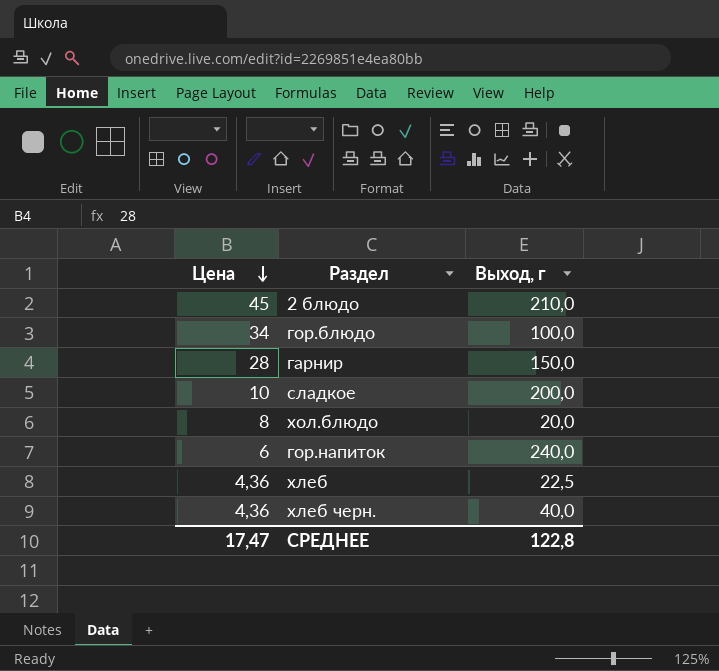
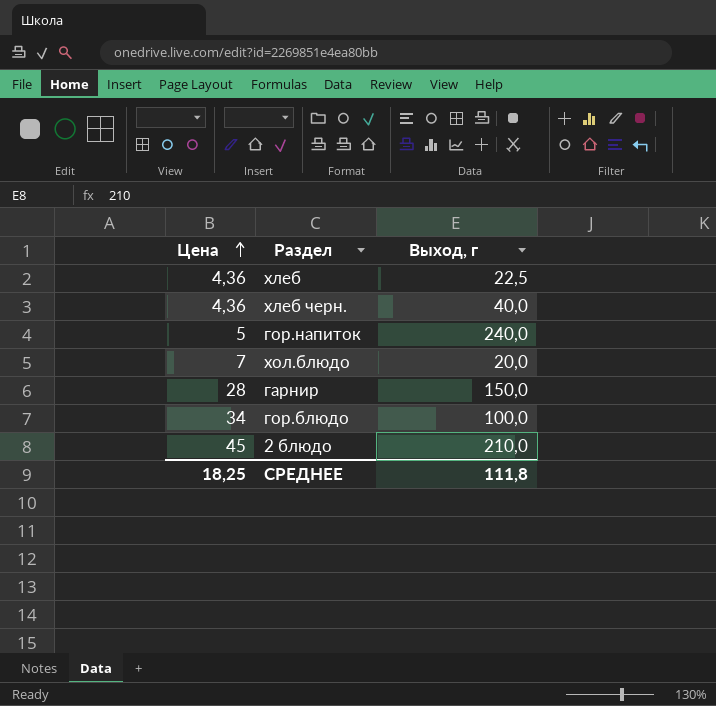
row order: Цена descending -> Цена ascending
row сладкое: 10 | 200,0 -> none
гор.напиток | Цена: 6 -> 5
хол.блюдо | Цена: 8 -> 7
СРЕДНЕЕ | Цена: 17,47 -> 18,25
СРЕДНЕЕ | Выход, г: 122,8 -> 111,8

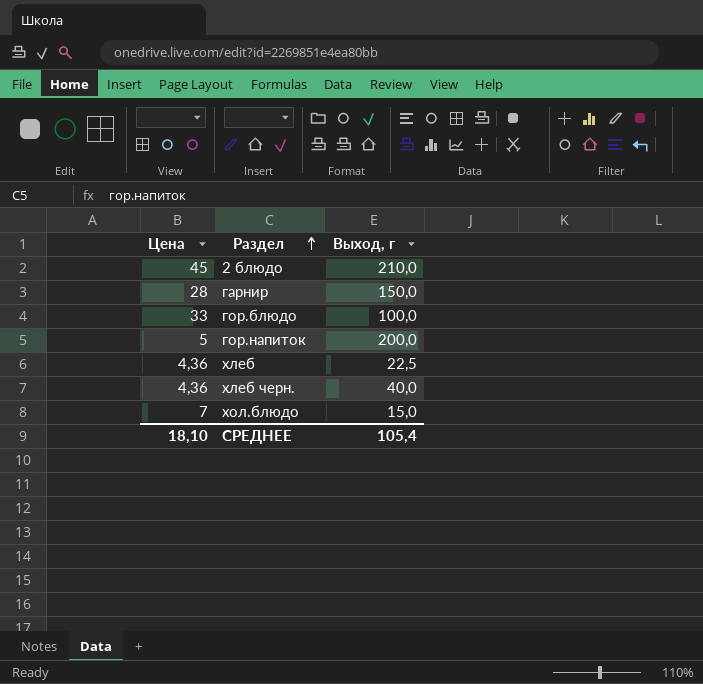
row order: Цена ascending -> Раздел ascending
гор.блюдо | Цена: 34 -> 33
гор.напиток | Выход, г: 240,0 -> 200,0
хол.блюдо | Выход, г: 20,0 -> 15,0
СРЕДНЕЕ | Цена: 18,25 -> 18,10
СРЕДНЕЕ | Выход, г: 111,8 -> 105,4

